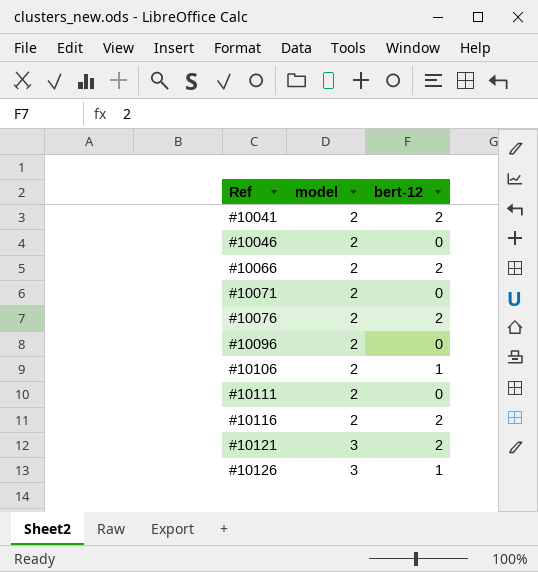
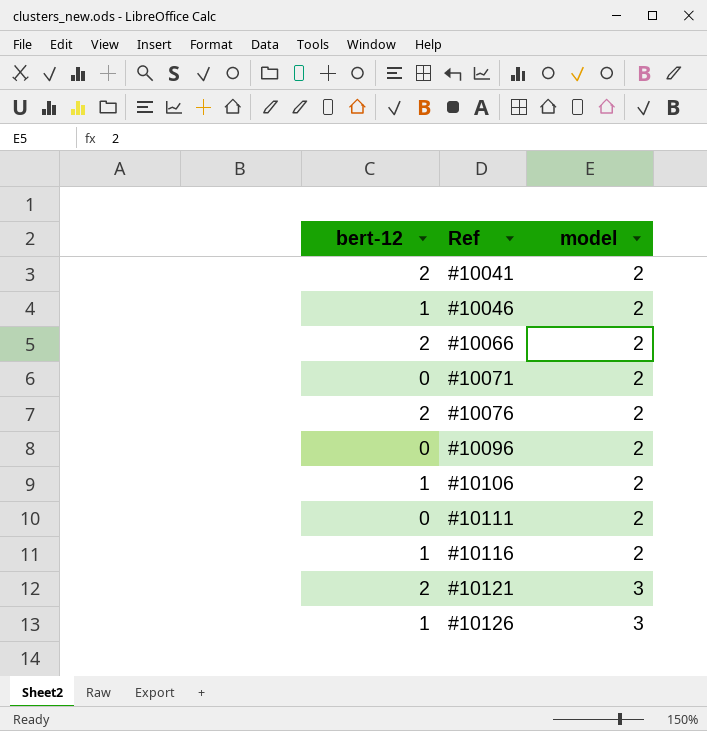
column bert-12 | position: 3 -> 1
#10046 | bert-12: 0 -> 1
#10116 | bert-12: 2 -> 1

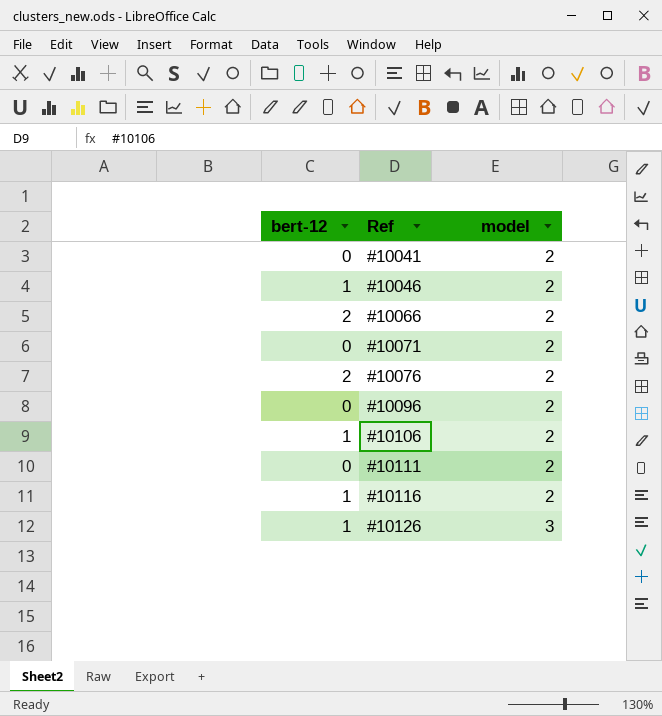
row #10121: 2 | 3 -> none
#10041 | bert-12: 2 -> 0

